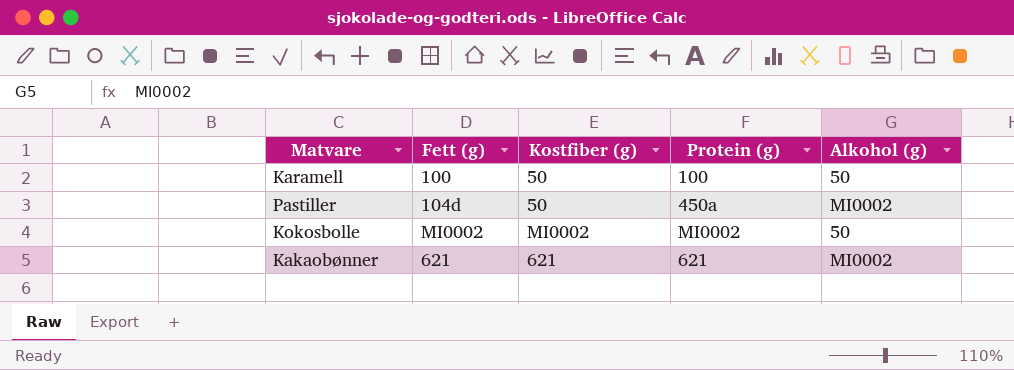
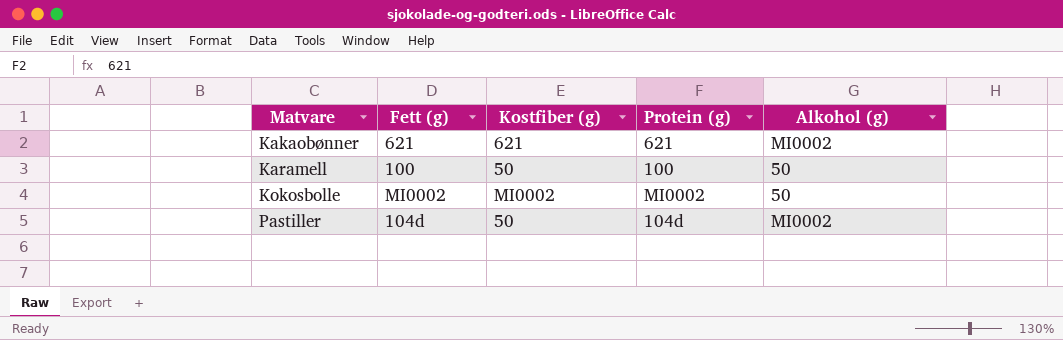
row order: none -> Matvare ascending
Pastiller | Protein (g): 450a -> 104d

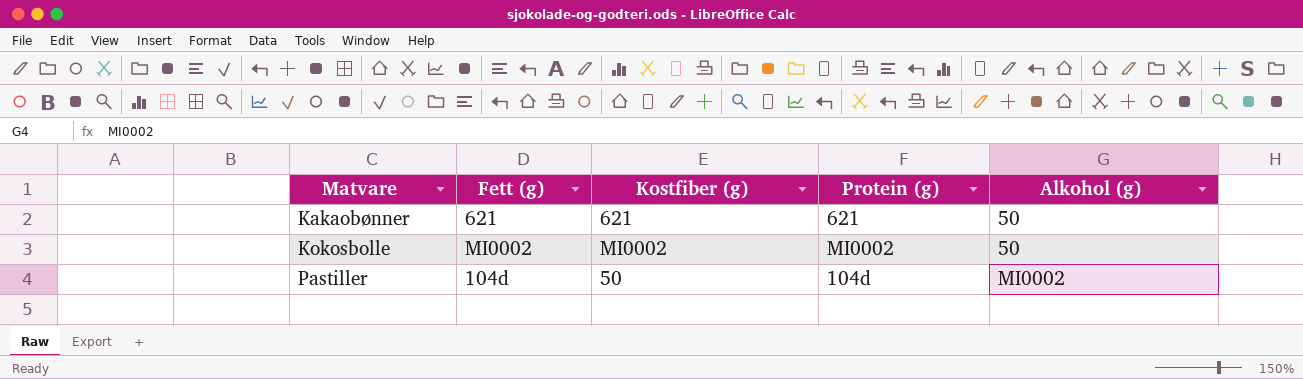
row Karamell: 100 | 50 | 100 | 50 -> none
Kakaobønner | Alkohol (g): MI0002 -> 50

